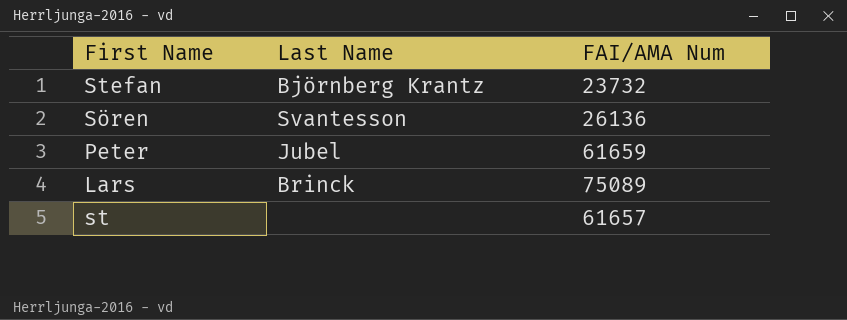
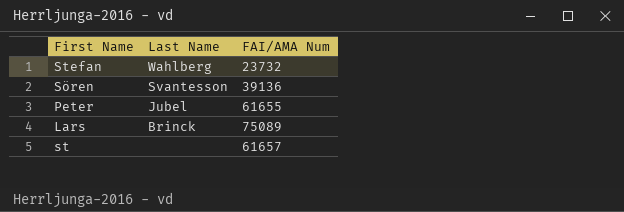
Stefan | Last Name: Björnberg Krantz -> Wahlberg
Sören | FAI/AMA Num: 26136 -> 39136
Peter | FAI/AMA Num: 61659 -> 61655

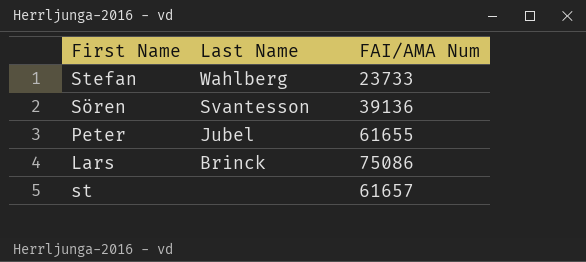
Stefan | FAI/AMA Num: 23732 -> 23733
Lars | FAI/AMA Num: 75089 -> 75086

